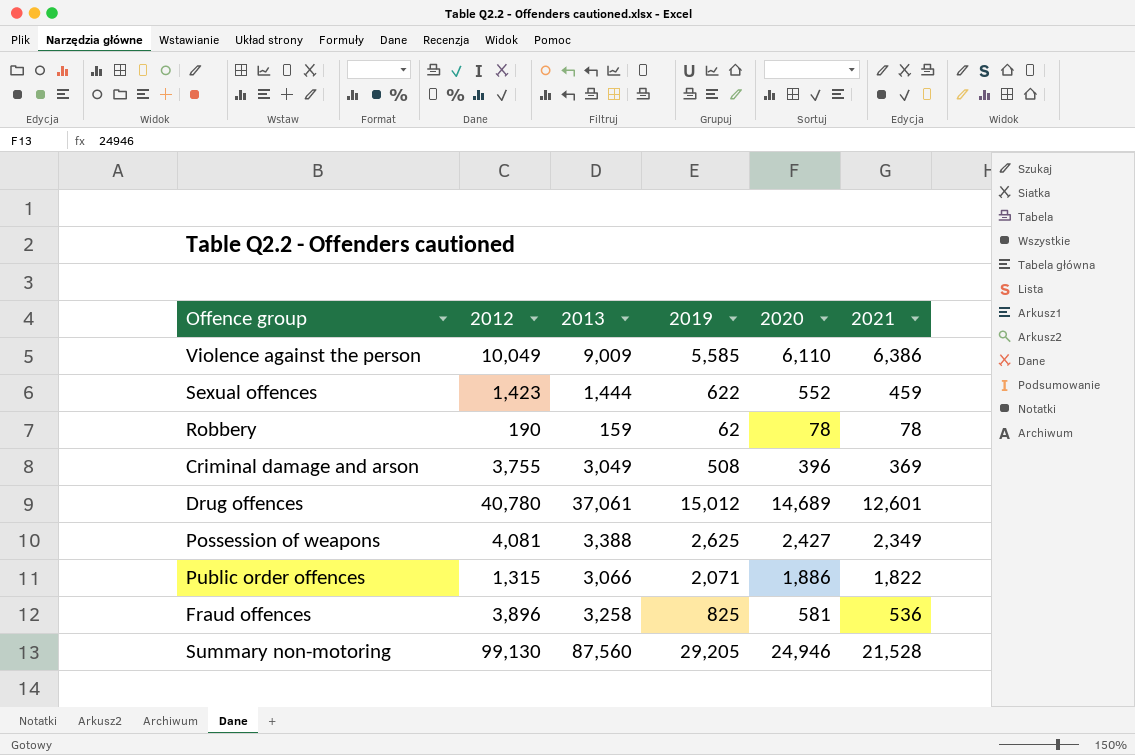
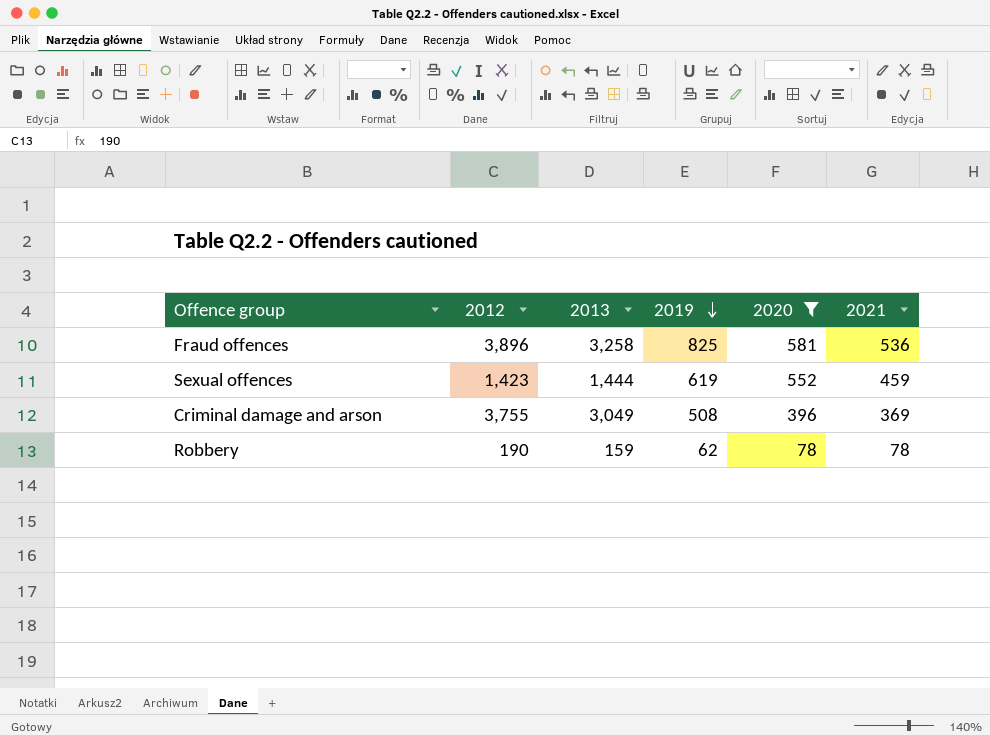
filter: none -> 2020 <= 581
row order: none -> 2019 descending
Sexual offences | 2019: 622 -> 619

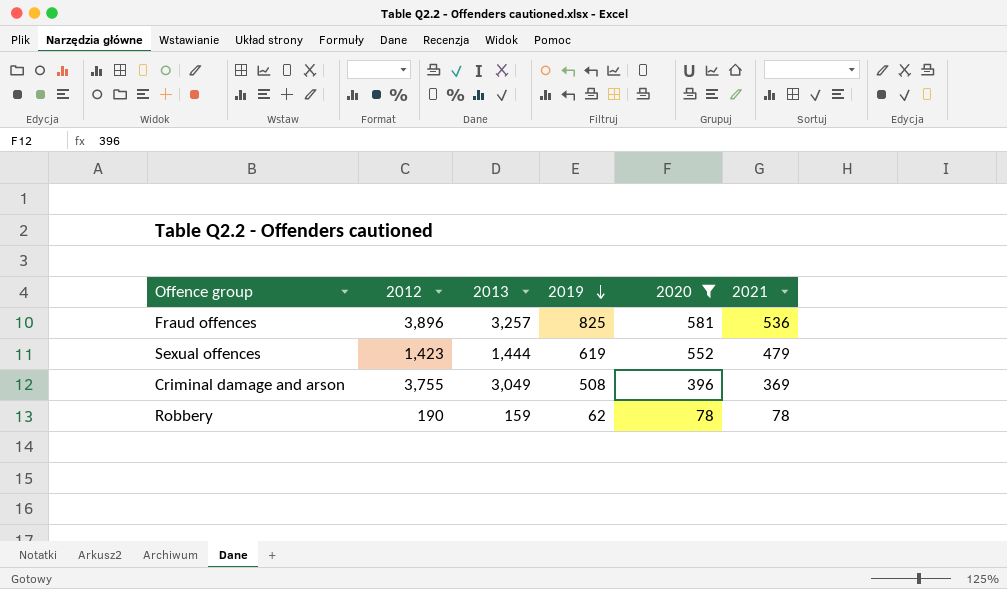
Fraud offences | 2013: 3,258 -> 3,257
Sexual offences | 2021: 459 -> 479

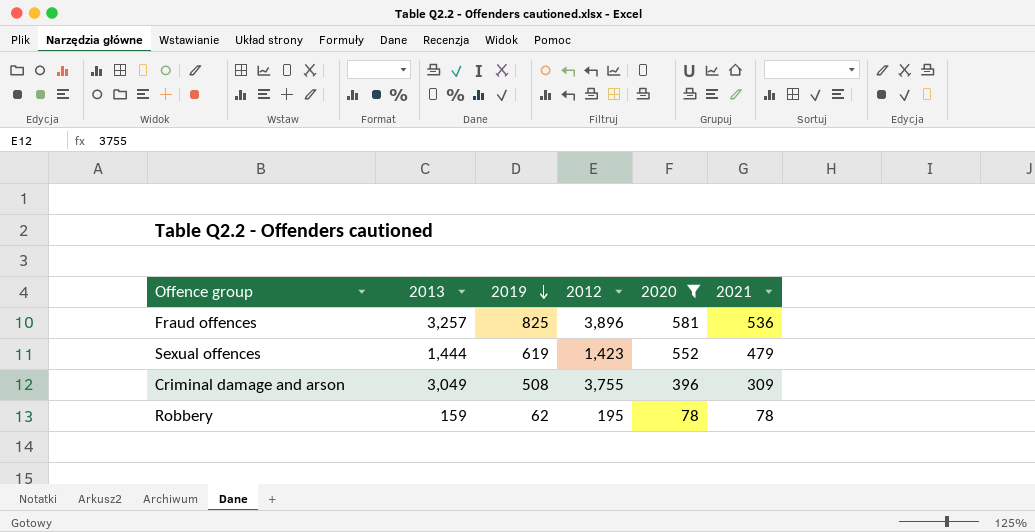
column 2012 | position: 2 -> 4
Criminal damage and arson | 2021: 369 -> 309
Robbery | 2012: 190 -> 195

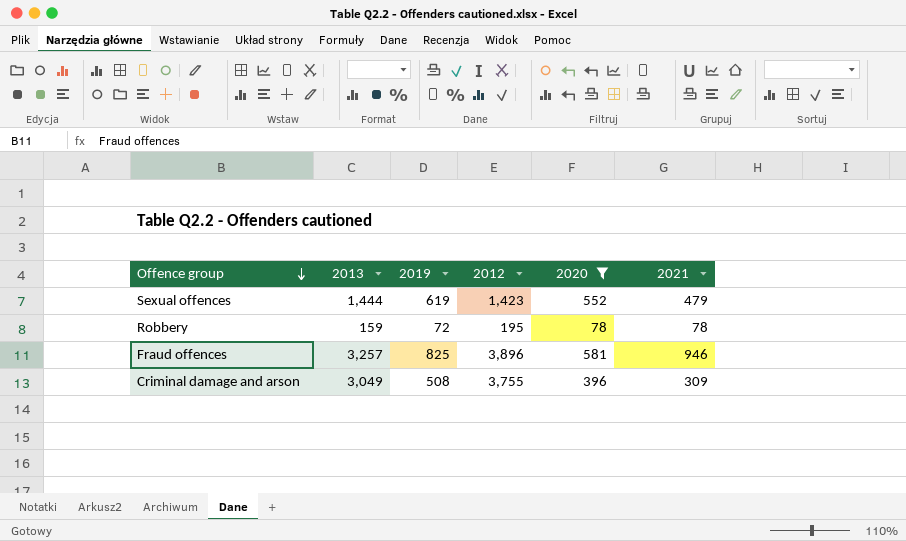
row order: 2019 descending -> Offence group descending
Robbery | 2019: 62 -> 72
Fraud offences | 2021: 536 -> 946

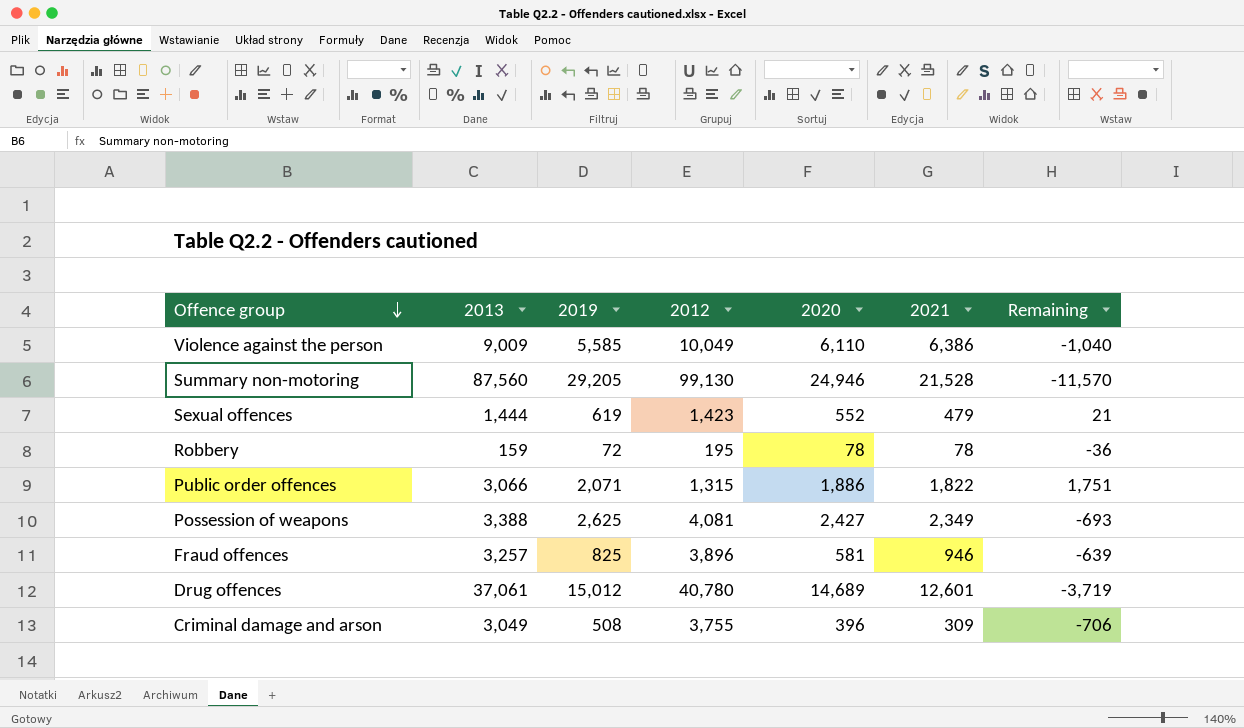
filter: 2020 <= 581 -> none
column Remaining | formula: none -> [2013] - [2012]

